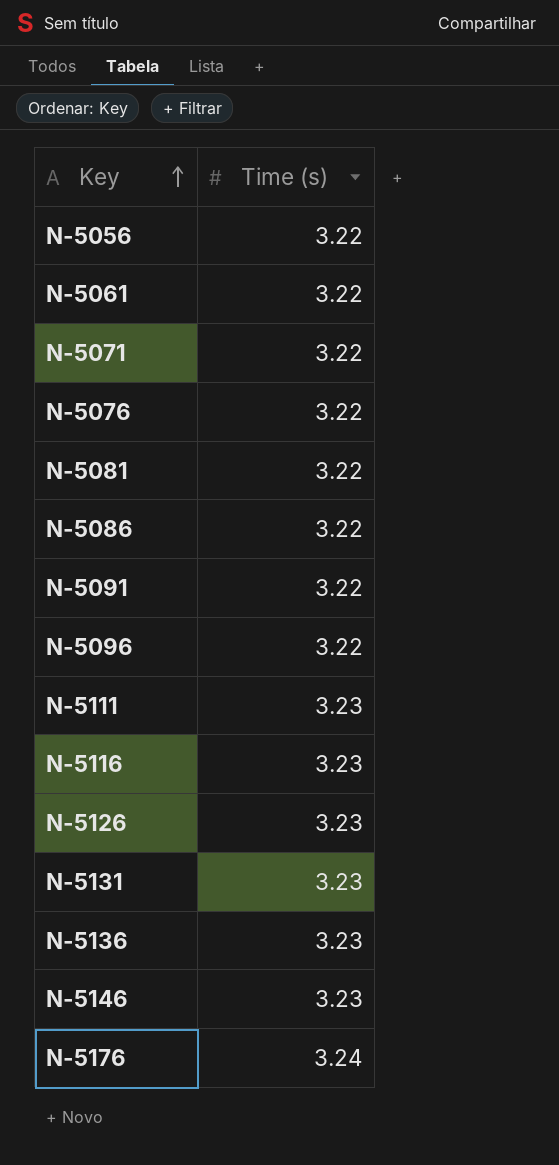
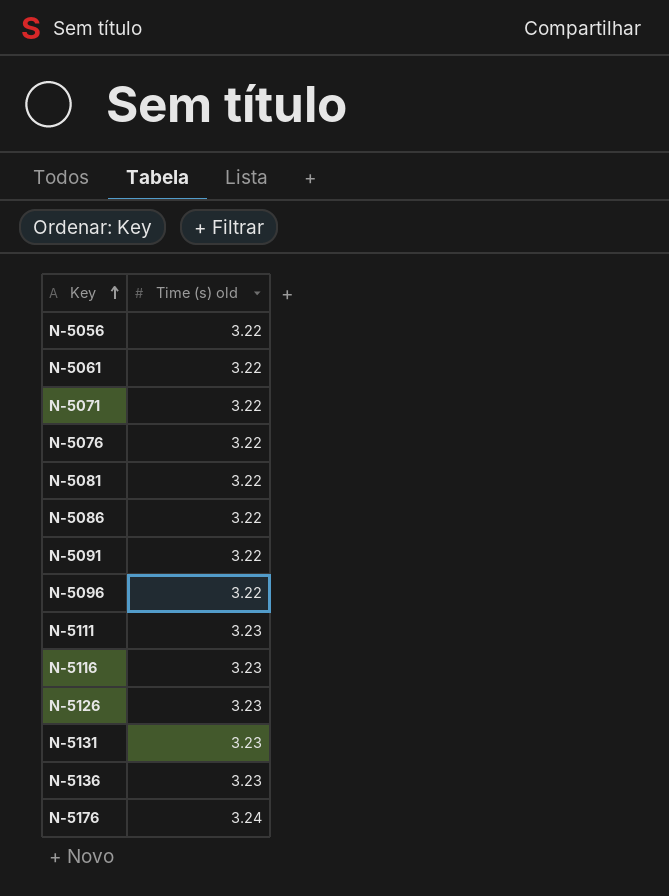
column name: Time (s) -> Time (s) old
row N-5146: 3.23 -> none

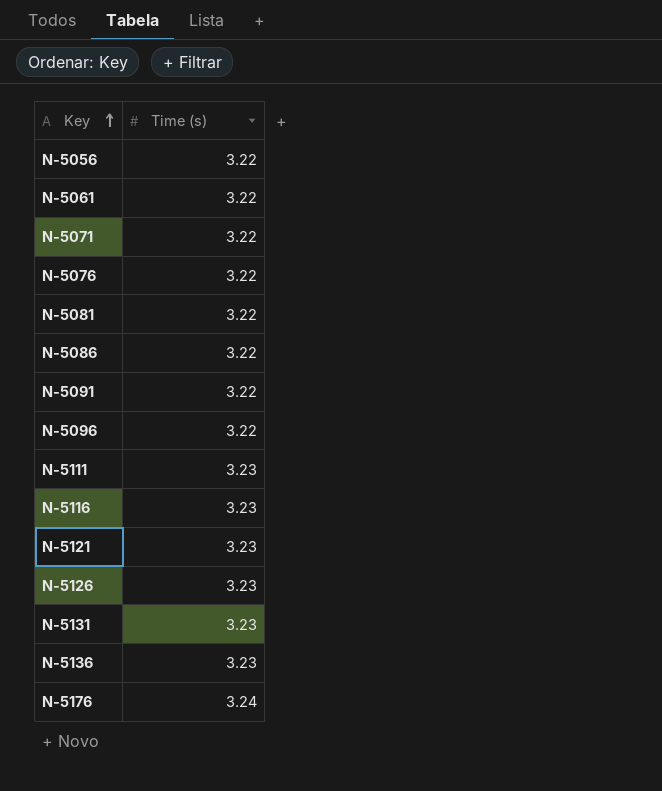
column name: Time (s) old -> Time (s)
row N-5121: none -> 3.23

